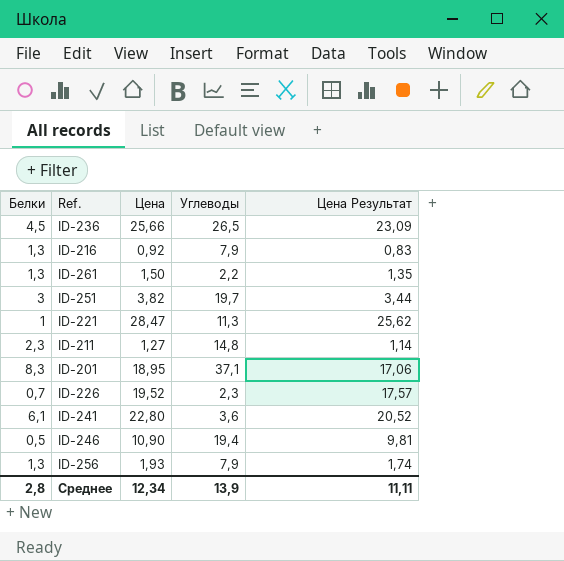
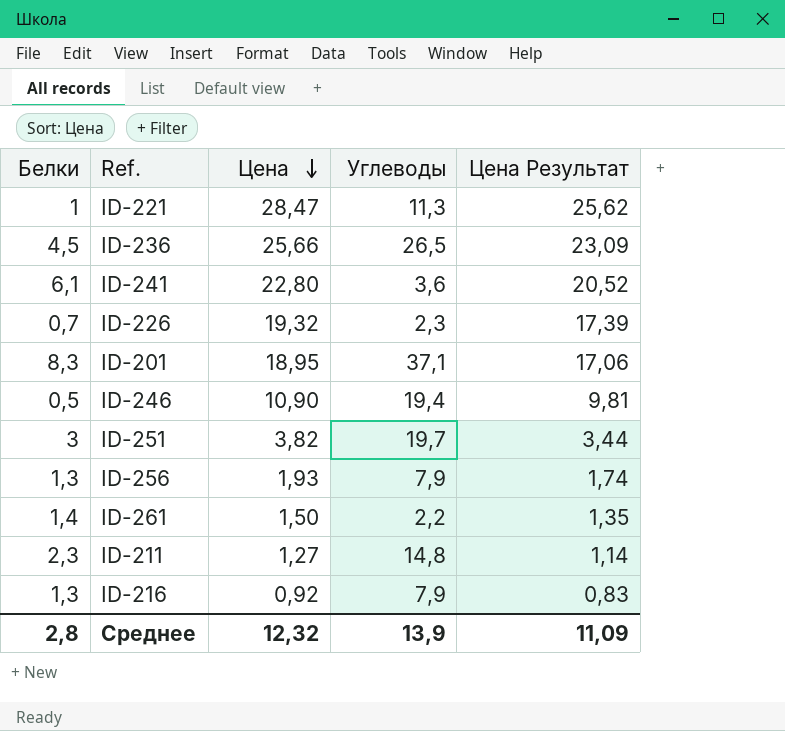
row order: none -> Цена descending
ID-226 | Цена: 19,52 -> 19,32
ID-226 | Цена Результат: 17,57 -> 17,39
ID-261 | Белки: 1,3 -> 1,4
Среднее | Цена: 12,34 -> 12,32
Среднее | Цена Результат: 11,11 -> 11,09

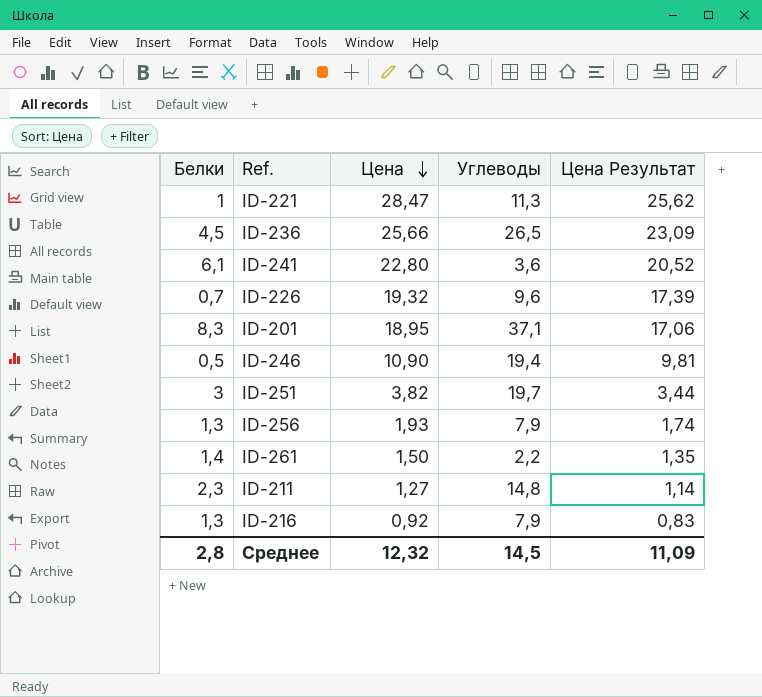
ID-226 | Углеводы: 2,3 -> 9,6
Среднее | Углеводы: 13,9 -> 14,5

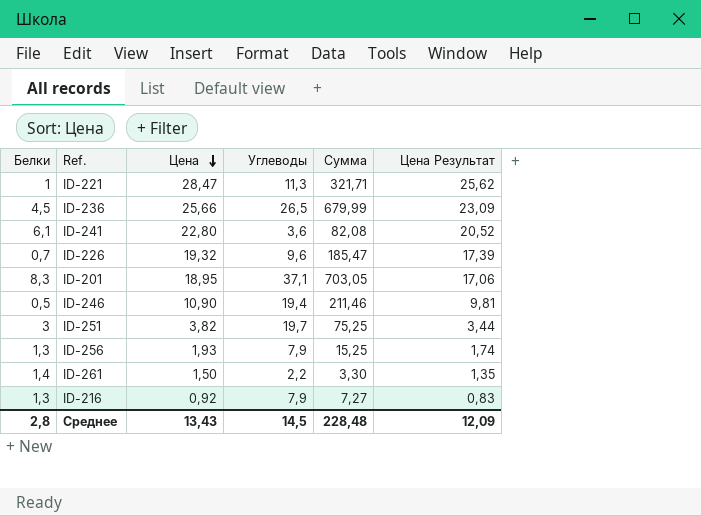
column Сумма | formula: none -> [Цена] * [Углеводы]
row ID-211: 2,3 | 1,27 | 14,8 | 1,14 -> none
Среднее | Цена: 12,32 -> 13,43
Среднее | Цена Результат: 11,09 -> 12,09

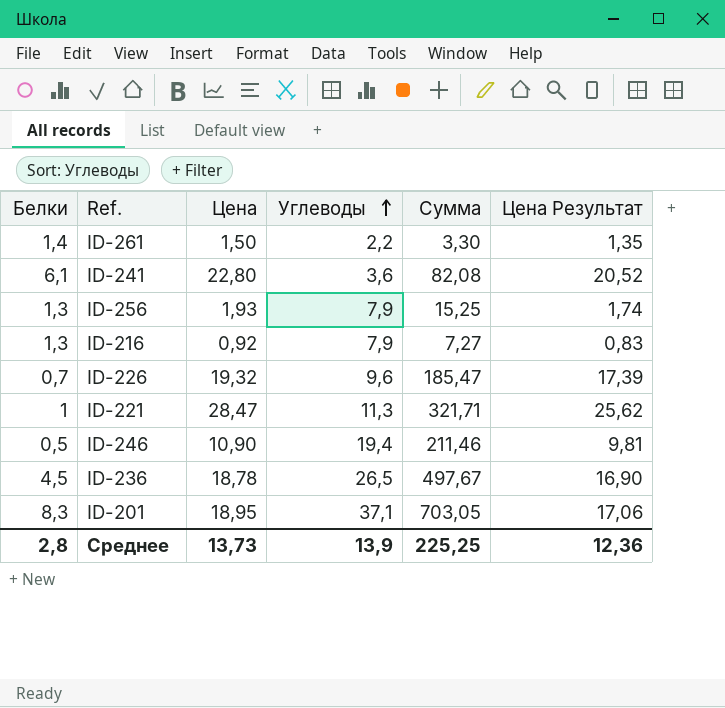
row order: Цена descending -> Углеводы ascending
row ID-251: 3 | 3,82 | 19,7 | 75,25 | 3,44 -> none
ID-236 | Цена: 25,66 -> 18,78
ID-236 | Сумма: 679,99 -> 497,67
ID-236 | Цена Результат: 23,09 -> 16,90
Среднее | Цена: 13,43 -> 13,73
Среднее | Углеводы: 14,5 -> 13,9
Среднее | Сумма: 228,48 -> 225,25
Среднее | Цена Результат: 12,09 -> 12,36

